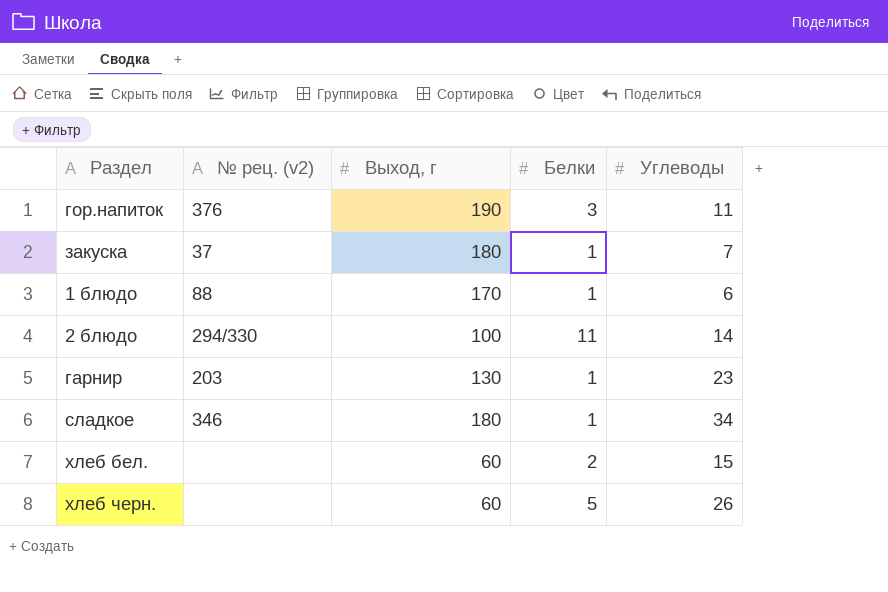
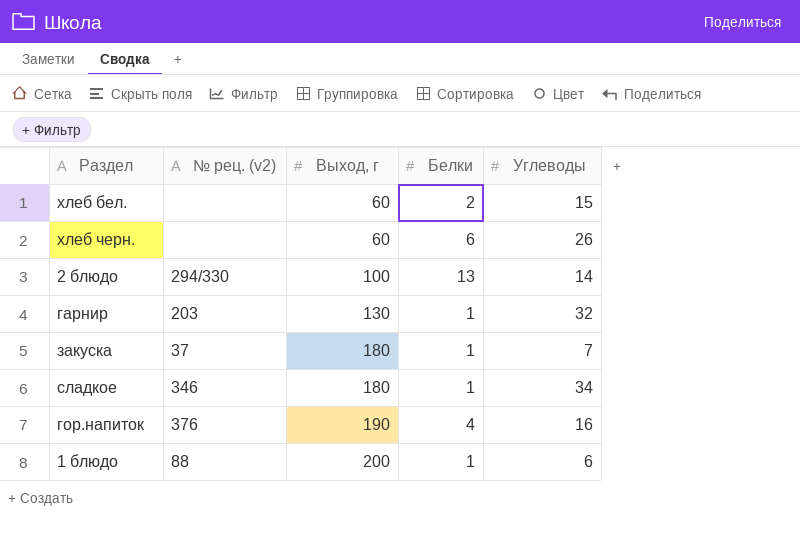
row order: none -> Выход, г ascending
хлеб черн. | Белки: 5 -> 6
2 блюдо | Белки: 11 -> 13
гарнир | Углеводы: 23 -> 32
гор.напиток | Белки: 3 -> 4
гор.напиток | Углеводы: 11 -> 16
1 блюдо | Выход, г: 170 -> 200

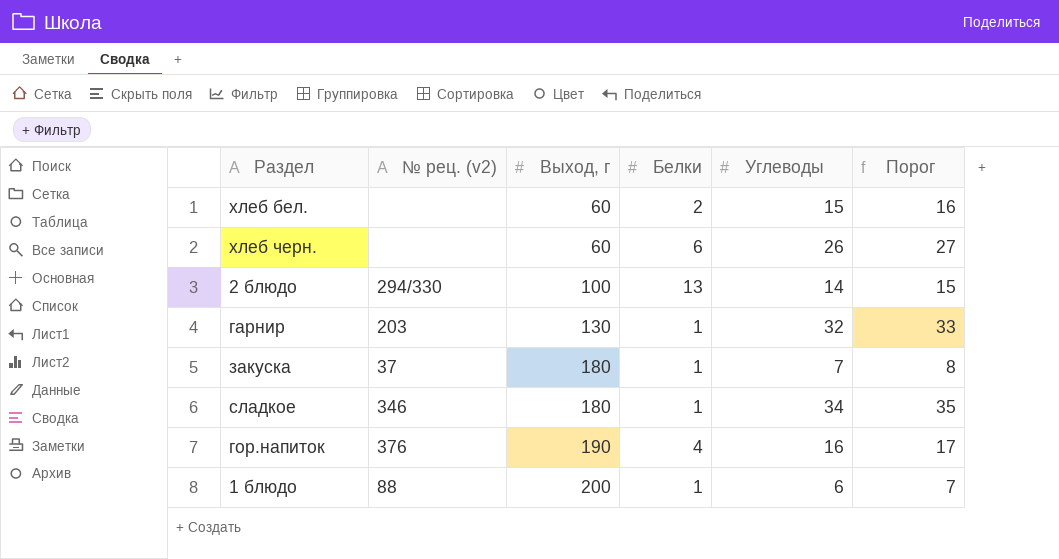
column Порог | formula: none -> [Углеводы] + 1

